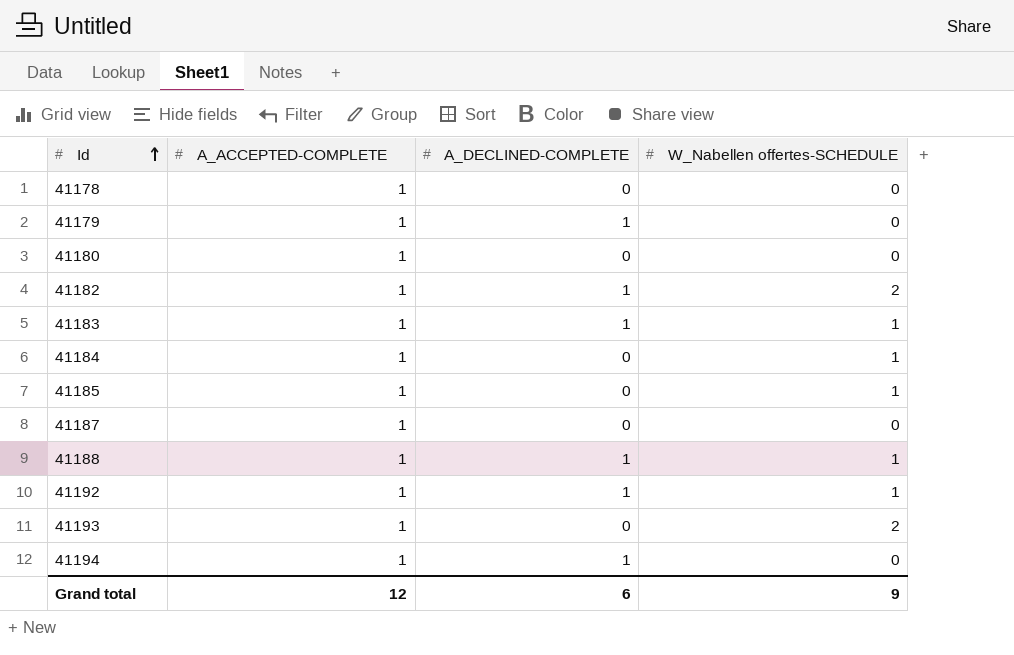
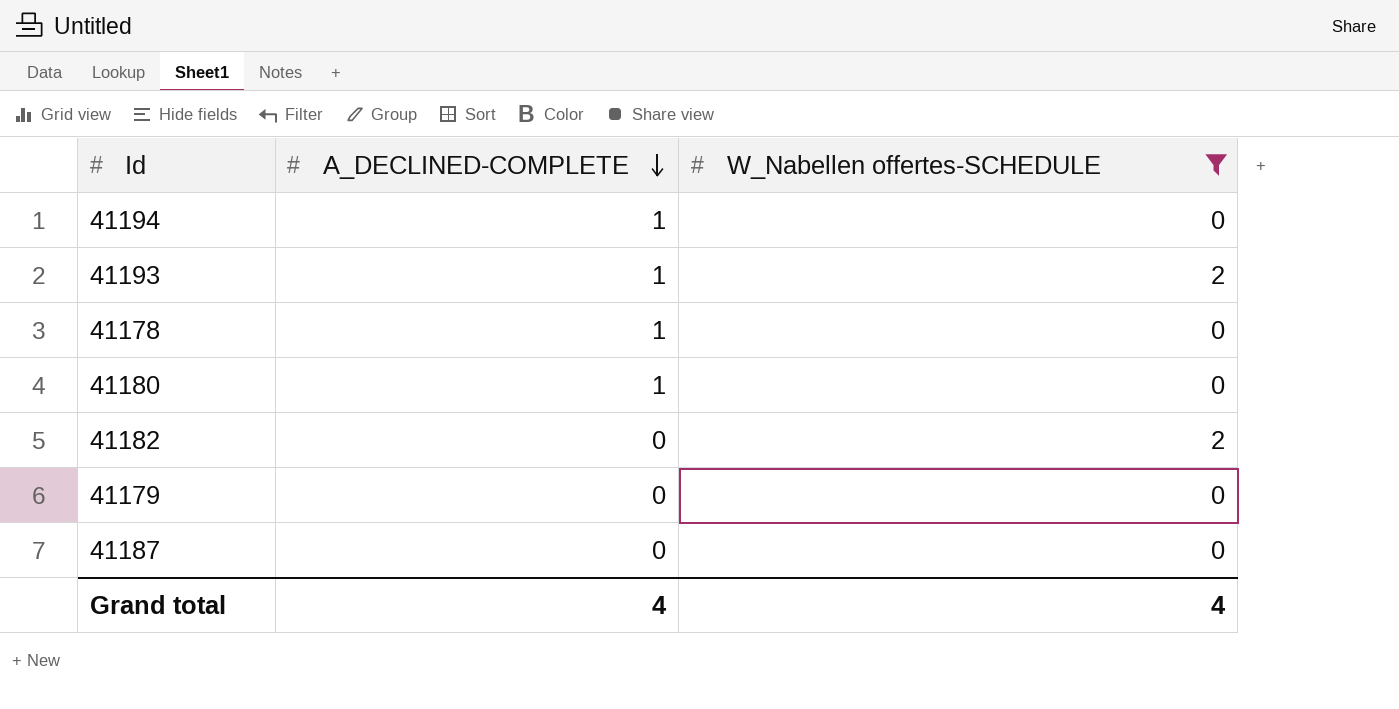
filter: none -> W_Nabellen offertes-SCHEDULE != 1
row order: Id ascending -> A_DECLINED-COMPLETE descending
column A_ACCEPTED-COMPLETE | position: 2 -> none
41193 | A_DECLINED-COMPLETE: 0 -> 1
41178 | A_DECLINED-COMPLETE: 0 -> 1
41180 | A_DECLINED-COMPLETE: 0 -> 1
41182 | A_DECLINED-COMPLETE: 1 -> 0
41179 | A_DECLINED-COMPLETE: 1 -> 0
Grand total | A_DECLINED-COMPLETE: 6 -> 4
Grand total | W_Nabellen offertes-SCHEDULE: 9 -> 4

